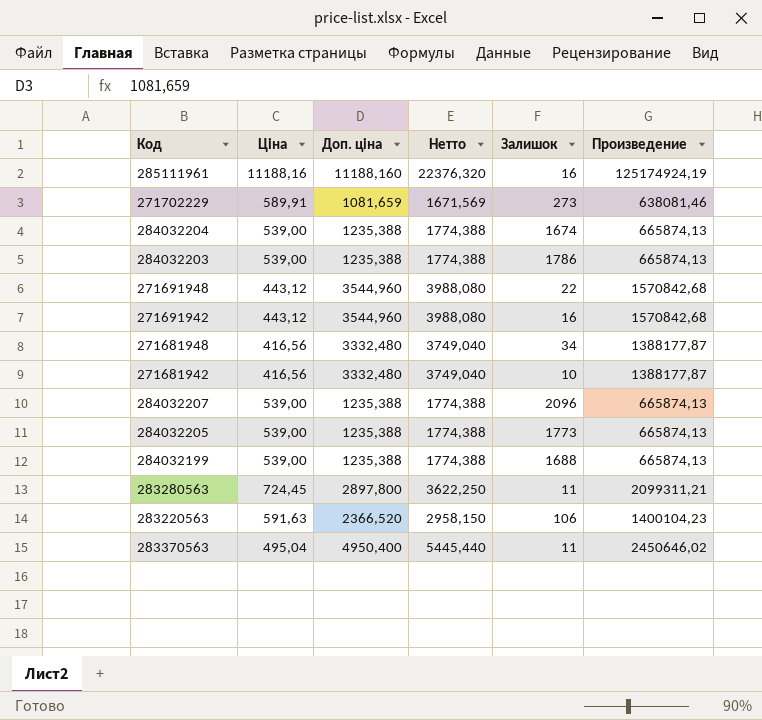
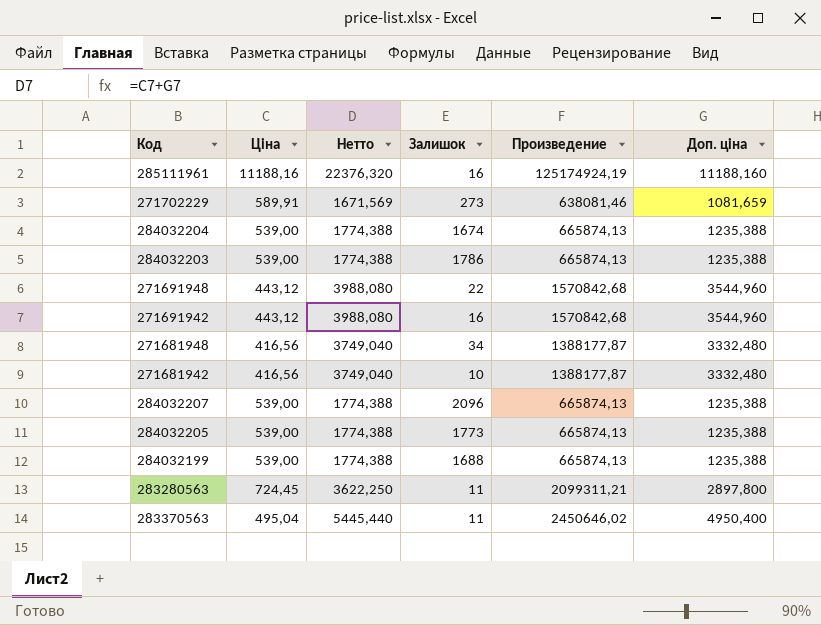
column Доп. ціна | position: 3 -> 6
row 283220563: 591,63 | 2366,520 | 2958,150 | 106 | 1400104,23 -> none

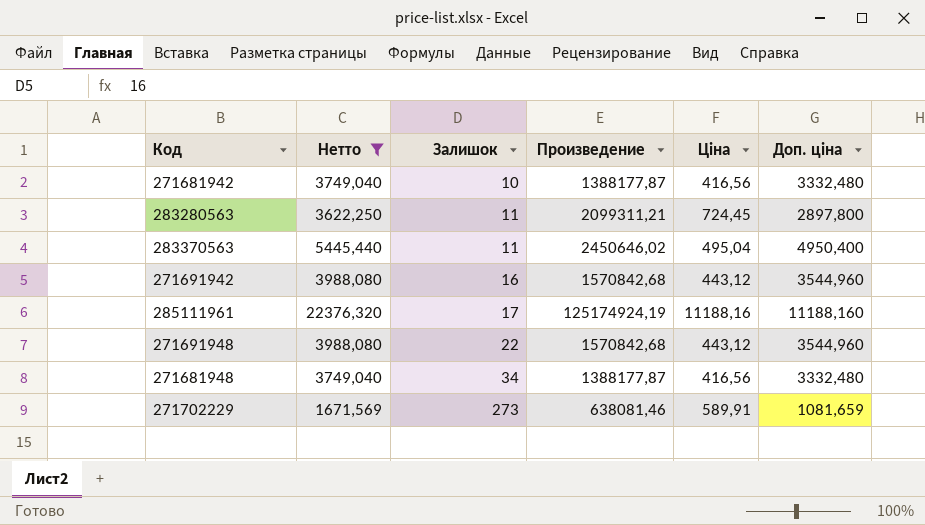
filter: none -> Нетто != 1774,388
row order: none -> Залишок ascending
column Ціна | position: 2 -> 5
285111961 | Залишок: 16 -> 17

